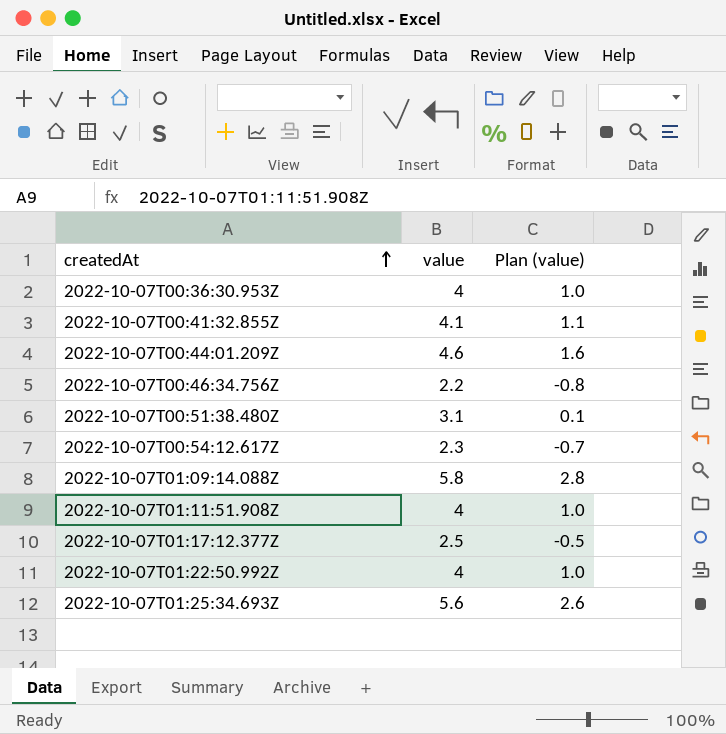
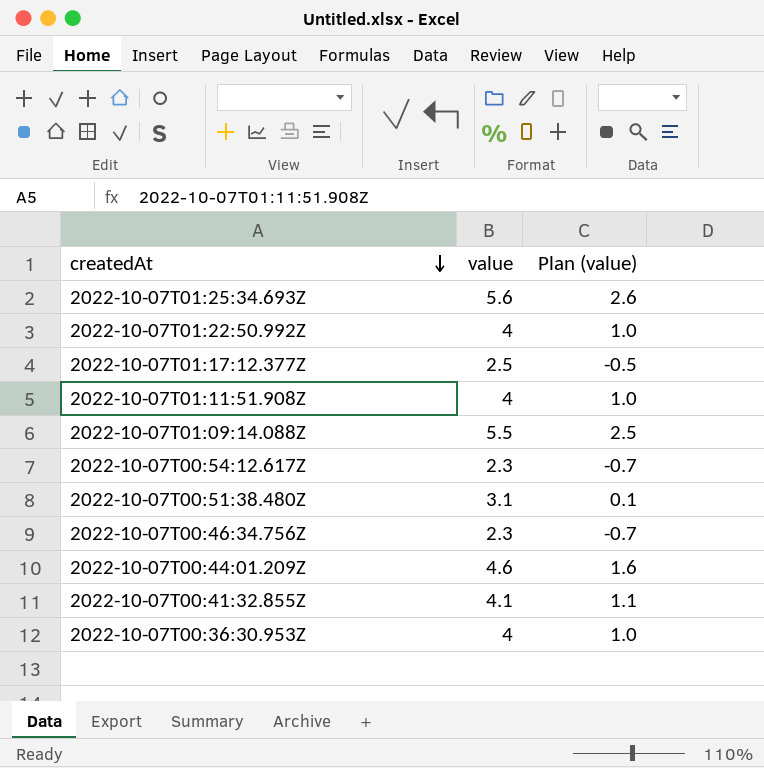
row order: createdAt ascending -> createdAt descending
2022-10-07T01:09:14.088Z | value: 5.8 -> 5.5
2022-10-07T01:09:14.088Z | Plan (value): 2.8 -> 2.5
2022-10-07T00:46:34.756Z | value: 2.2 -> 2.3
2022-10-07T00:46:34.756Z | Plan (value): -0.8 -> -0.7

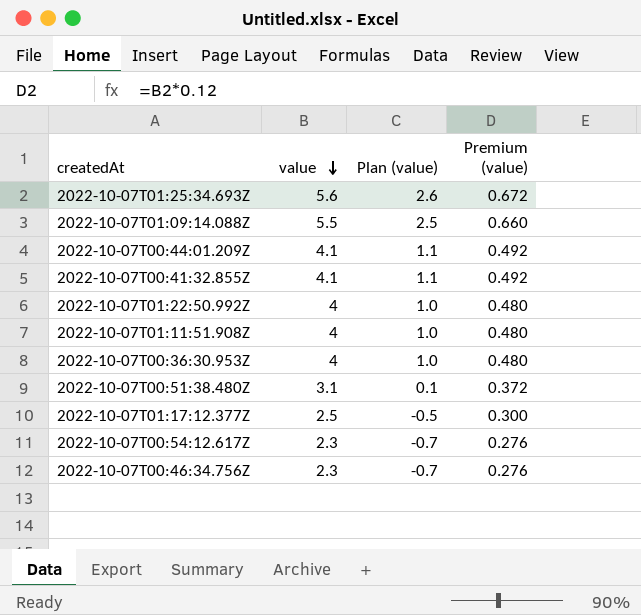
row order: createdAt descending -> value descending
column Premium (value) | formula: none -> [value] * 0.12
2022-10-07T00:44:01.209Z | value: 4.6 -> 4.1
2022-10-07T00:44:01.209Z | Plan (value): 1.6 -> 1.1

